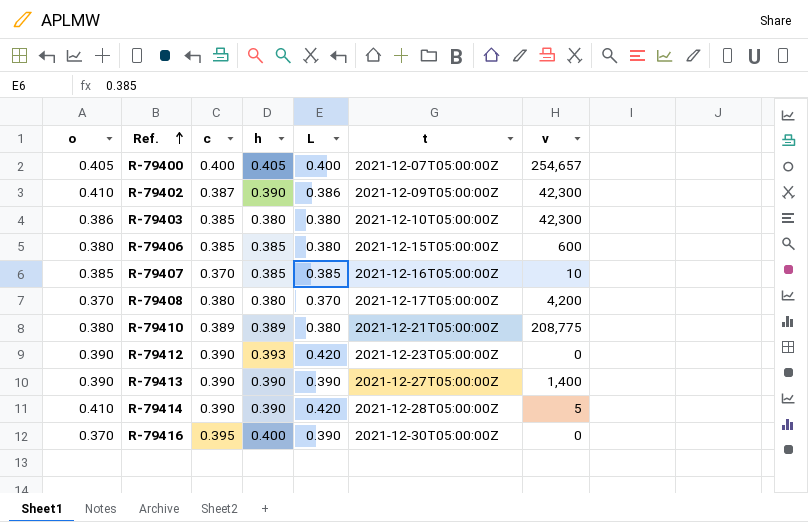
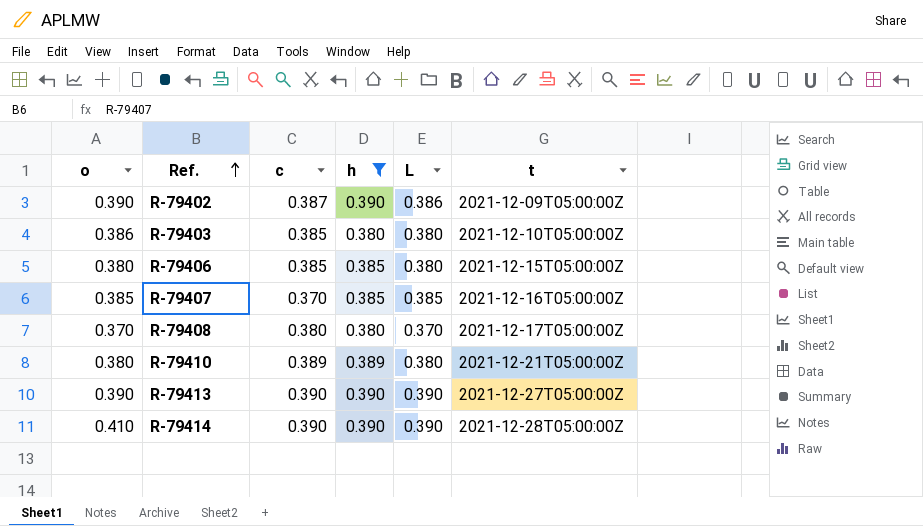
filter: none -> h <= 0.390
column v | position: 7 -> none
R-79402 | o: 0.410 -> 0.390
R-79414 | L: 0.420 -> 0.390

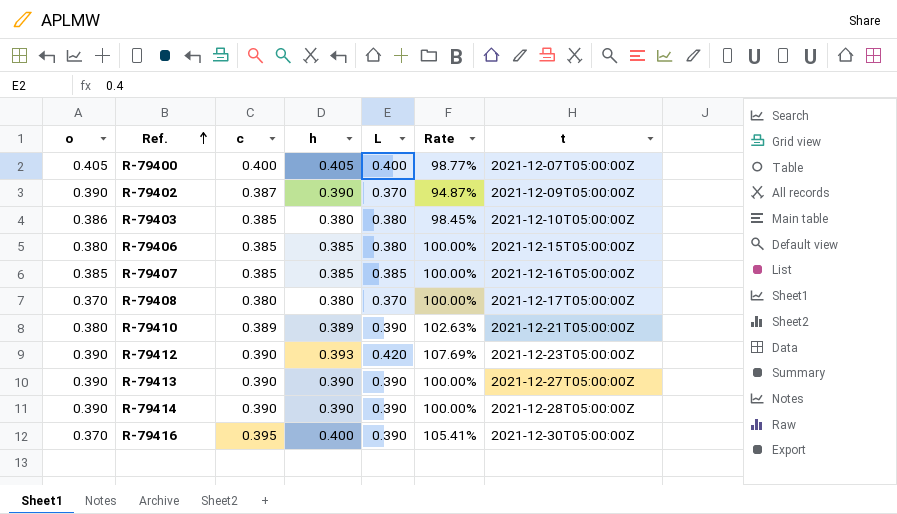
filter: h <= 0.390 -> none
column Rate | formula: none -> [L] / [o]
R-79402 | L: 0.386 -> 0.370
R-79407 | c: 0.370 -> 0.385
R-79410 | L: 0.380 -> 0.390
R-79414 | o: 0.410 -> 0.390

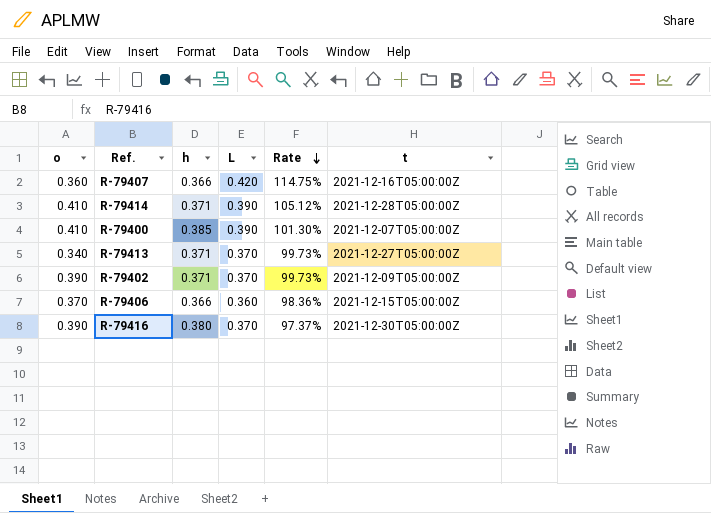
row order: Ref. ascending -> Rate descending
column c | position: 3 -> none
column Rate | formula: [L] / [o] -> [L] / [h]
row R-79403: 0.386 | 0.385 | 0.380 | 0.380 | 98.45% | 2021-12-10T05:00:00Z -> none
row R-79408: 0.370 | 0.380 | 0.380 | 0.370 | 100.00% | 2021-12-17T05:00:00Z -> none
row R-79410: 0.380 | 0.389 | 0.389 | 0.390 | 102.63% | 2021-12-21T05:00:00Z -> none
row R-79412: 0.390 | 0.390 | 0.393 | 0.420 | 107.69% | 2021-12-23T05:00:00Z -> none
R-79407 | o: 0.385 -> 0.360
R-79407 | h: 0.385 -> 0.366
R-79407 | L: 0.385 -> 0.420
R-79414 | o: 0.390 -> 0.410
R-79414 | h: 0.390 -> 0.371
R-79400 | o: 0.405 -> 0.410
R-79400 | h: 0.405 -> 0.385
R-79400 | L: 0.400 -> 0.390
R-79413 | o: 0.390 -> 0.340
R-79413 | h: 0.390 -> 0.371
R-79413 | L: 0.390 -> 0.370
R-79402 | h: 0.390 -> 0.371
R-79406 | o: 0.380 -> 0.370
R-79406 | h: 0.385 -> 0.366
R-79406 | L: 0.380 -> 0.360
R-79416 | o: 0.370 -> 0.390
R-79416 | h: 0.400 -> 0.380
R-79416 | L: 0.390 -> 0.370

